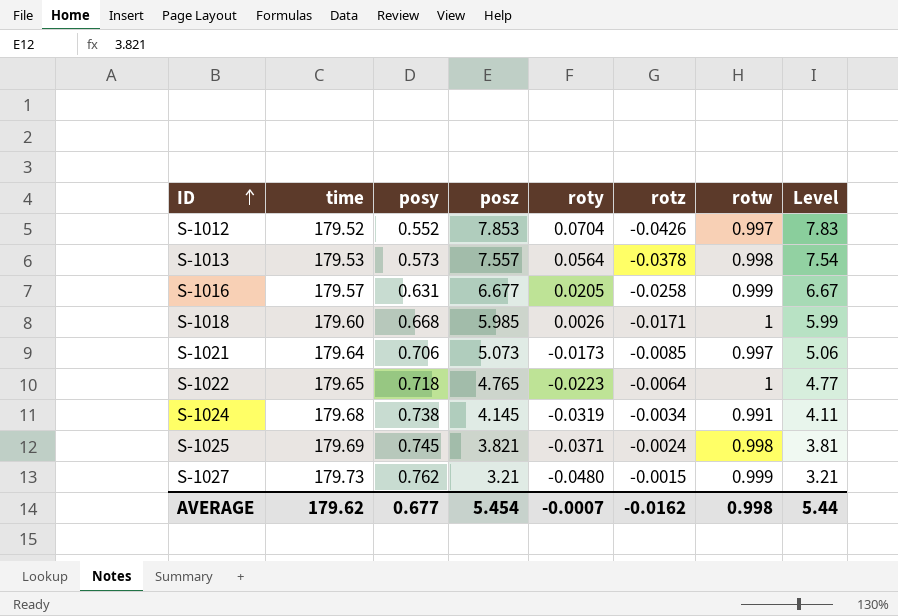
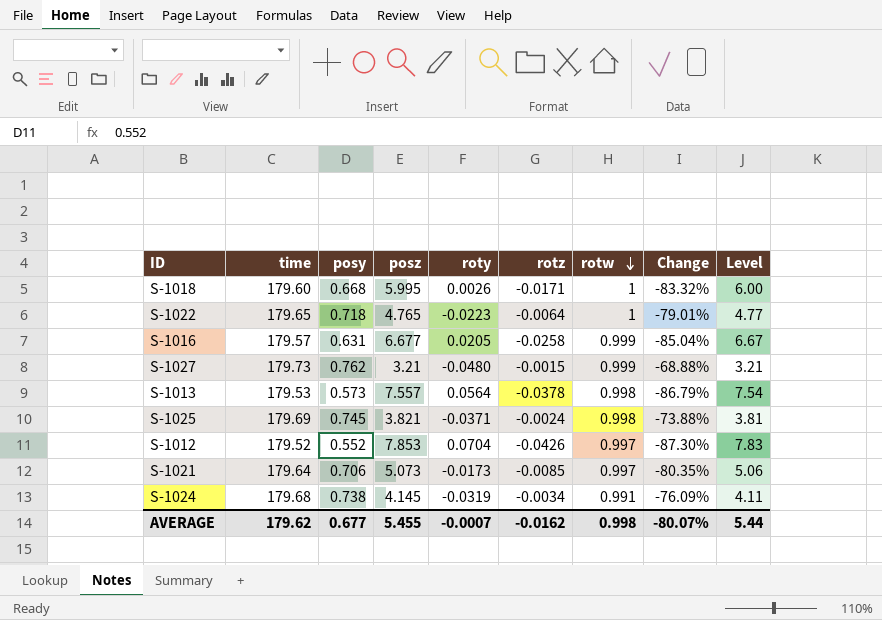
row order: ID ascending -> rotw descending
column Change | formula: none -> ([rotw] - [posz]) / [posz]
S-1018 | posz: 5.985 -> 5.995
S-1018 | Level: 5.99 -> 6.00
AVERAGE | posz: 5.454 -> 5.455

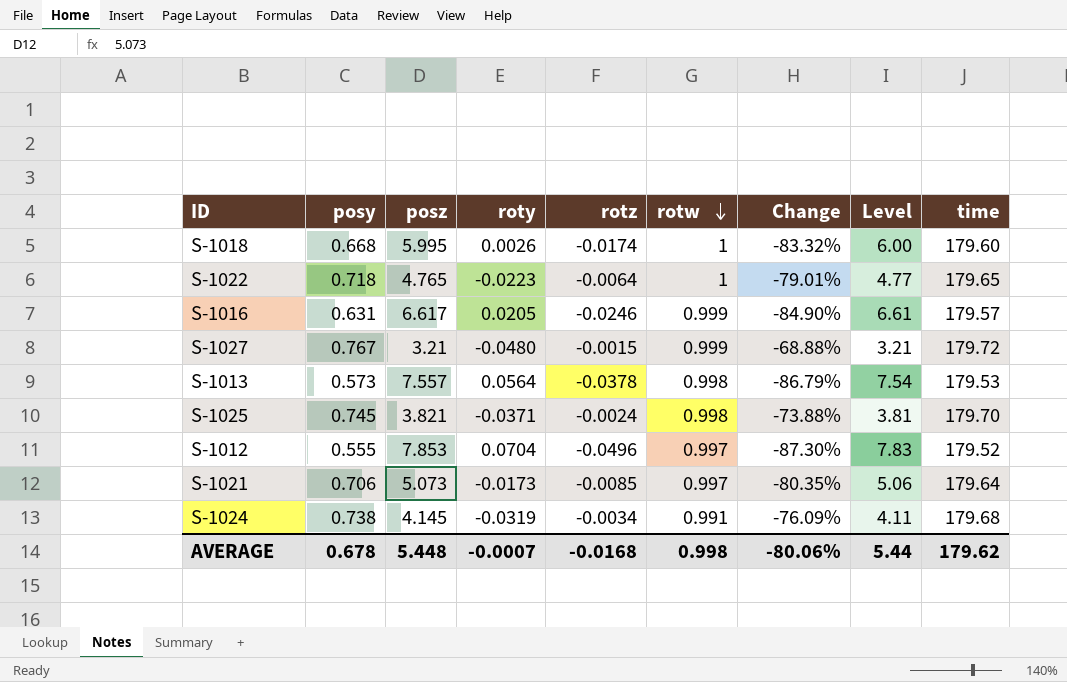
column time | position: 2 -> 9
S-1018 | rotz: -0.0171 -> -0.0174
S-1016 | posz: 6.677 -> 6.617
S-1016 | rotz: -0.0258 -> -0.0246
S-1016 | Change: -85.04% -> -84.90%
S-1016 | Level: 6.67 -> 6.61
S-1027 | posy: 0.762 -> 0.767
S-1027 | time: 179.73 -> 179.72
S-1025 | time: 179.69 -> 179.70
S-1012 | posy: 0.552 -> 0.555
S-1012 | rotz: -0.0426 -> -0.0496
AVERAGE | posy: 0.677 -> 0.678
AVERAGE | posz: 5.455 -> 5.448
AVERAGE | rotz: -0.0162 -> -0.0168
AVERAGE | Change: -80.07% -> -80.06%

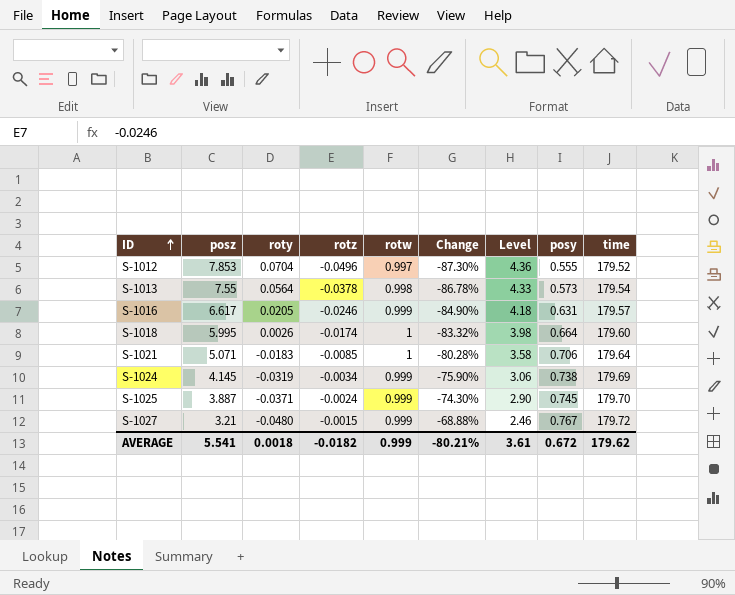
row order: rotw descending -> ID ascending
column Level | formula: [posz] * [rotw] -> [posz] * [posy]
column posy | position: 2 -> 8
row S-1022: 0.718 | 4.765 | -0.0223 | -0.0064 | 1 | -79.01% | 4.77 | 179.65 -> none
S-1013 | posz: 7.557 -> 7.55
S-1013 | Change: -86.79% -> -86.78%
S-1013 | time: 179.53 -> 179.54
S-1018 | posy: 0.668 -> 0.664
S-1021 | posz: 5.073 -> 5.071
S-1021 | roty: -0.0173 -> -0.0183
S-1021 | rotw: 0.997 -> 1
S-1021 | Change: -80.35% -> -80.28%
S-1024 | rotw: 0.991 -> 0.999
S-1024 | Change: -76.09% -> -75.90%
S-1024 | time: 179.68 -> 179.69
S-1025 | posz: 3.821 -> 3.887
S-1025 | rotw: 0.998 -> 0.999
S-1025 | Change: -73.88% -> -74.30%
AVERAGE | posz: 5.448 -> 5.541
AVERAGE | roty: -0.0007 -> 0.0018
AVERAGE | rotz: -0.0168 -> -0.0182
AVERAGE | rotw: 0.998 -> 0.999
AVERAGE | Change: -80.06% -> -80.21%
AVERAGE | Level: 5.44 -> 3.61
AVERAGE | posy: 0.678 -> 0.672

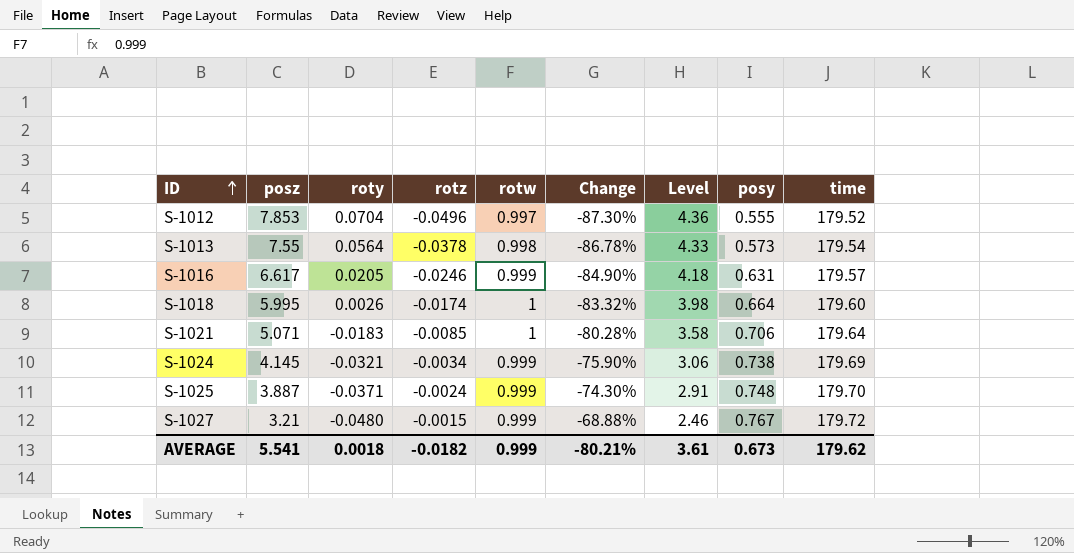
S-1024 | roty: -0.0319 -> -0.0321
S-1025 | Level: 2.90 -> 2.91
S-1025 | posy: 0.745 -> 0.748
AVERAGE | posy: 0.672 -> 0.673

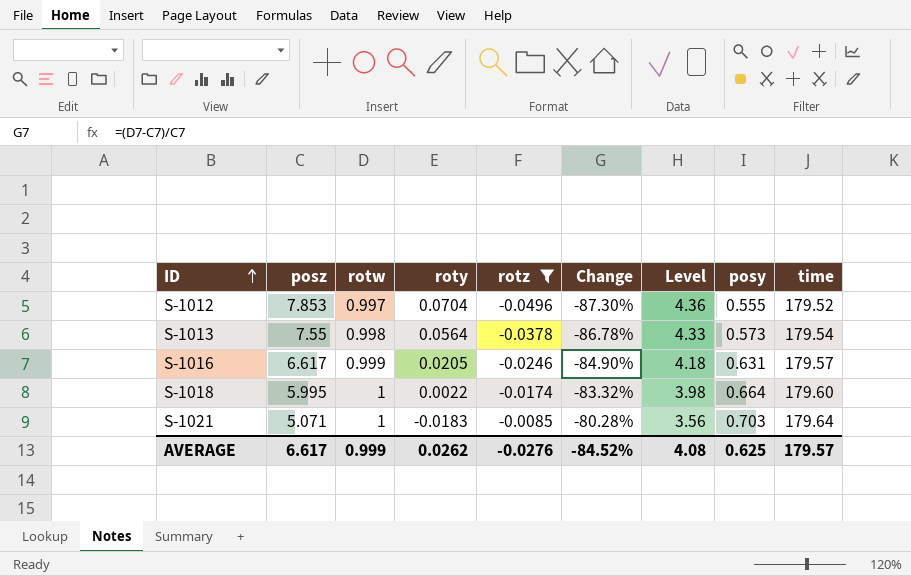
filter: none -> rotz <= -0.0085
column rotw | position: 5 -> 3
S-1018 | roty: 0.0026 -> 0.0022
S-1021 | Level: 3.58 -> 3.56
S-1021 | posy: 0.706 -> 0.703
AVERAGE | posz: 5.541 -> 6.617
AVERAGE | roty: 0.0018 -> 0.0262
AVERAGE | rotz: -0.0182 -> -0.0276
AVERAGE | Change: -80.21% -> -84.52%
AVERAGE | Level: 3.61 -> 4.08
AVERAGE | posy: 0.673 -> 0.625
AVERAGE | time: 179.62 -> 179.57

